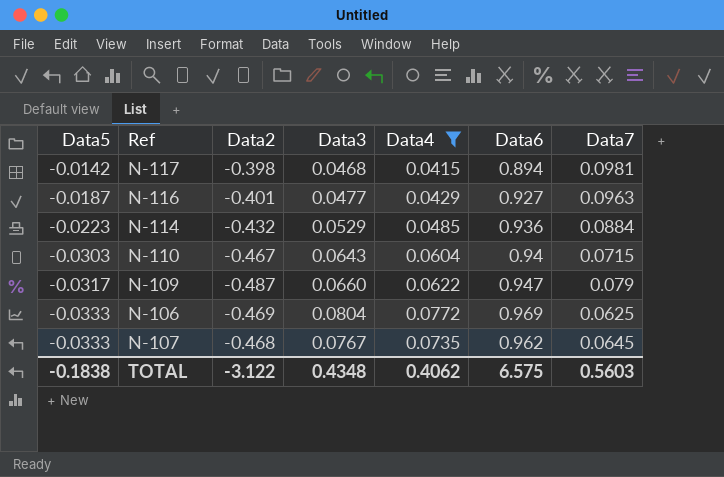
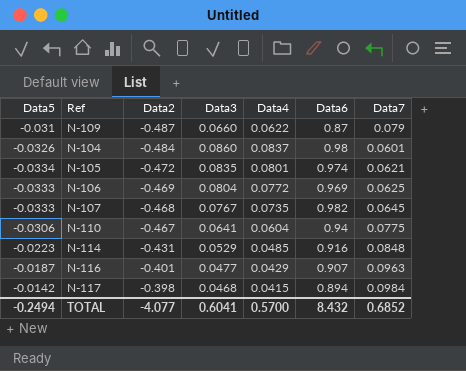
filter: Data4 <= 0.0772 -> none
row order: Data5 descending -> Data2 ascending
N-109 | Data5: -0.0317 -> -0.031
N-109 | Data6: 0.947 -> 0.87
N-107 | Data6: 0.962 -> 0.982
N-110 | Data5: -0.0303 -> -0.0306
N-110 | Data3: 0.0643 -> 0.0641
N-110 | Data7: 0.0715 -> 0.0775
N-114 | Data2: -0.432 -> -0.431
N-114 | Data6: 0.936 -> 0.916
N-114 | Data7: 0.0884 -> 0.0848
N-116 | Data6: 0.927 -> 0.907
N-117 | Data7: 0.0981 -> 0.0984
TOTAL | Data5: -0.1838 -> -0.2494
TOTAL | Data2: -3.122 -> -4.077
TOTAL | Data3: 0.4348 -> 0.6041
TOTAL | Data4: 0.4062 -> 0.5700
TOTAL | Data6: 6.575 -> 8.432
TOTAL | Data7: 0.5603 -> 0.6852

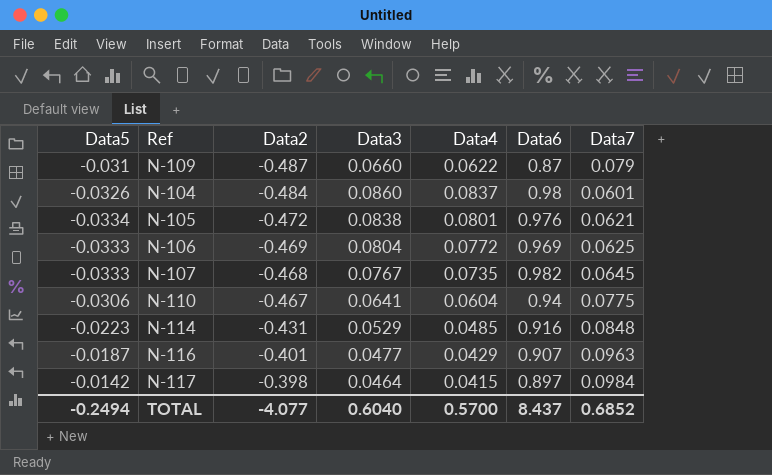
N-105 | Data3: 0.0835 -> 0.0838
N-105 | Data6: 0.974 -> 0.976
N-117 | Data3: 0.0468 -> 0.0464
N-117 | Data6: 0.894 -> 0.897
TOTAL | Data3: 0.6041 -> 0.6040
TOTAL | Data6: 8.432 -> 8.437

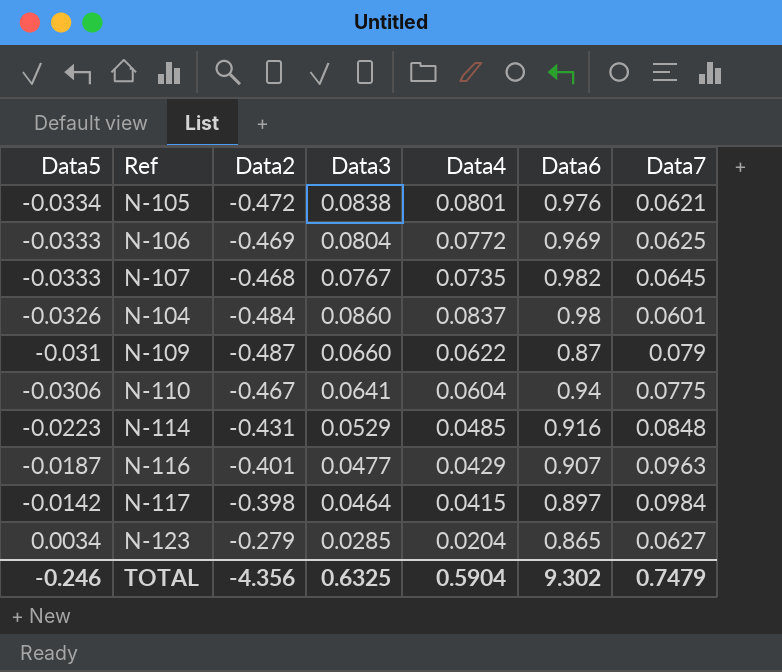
row order: Data2 ascending -> Data5 ascending
row N-123: none -> 0.0034 | -0.279 | 0.0285 | 0.0204 | 0.865 | 0.0627
TOTAL | Data5: -0.2494 -> -0.246
TOTAL | Data2: -4.077 -> -4.356
TOTAL | Data3: 0.6040 -> 0.6325
TOTAL | Data4: 0.5700 -> 0.5904
TOTAL | Data6: 8.437 -> 9.302
TOTAL | Data7: 0.6852 -> 0.7479

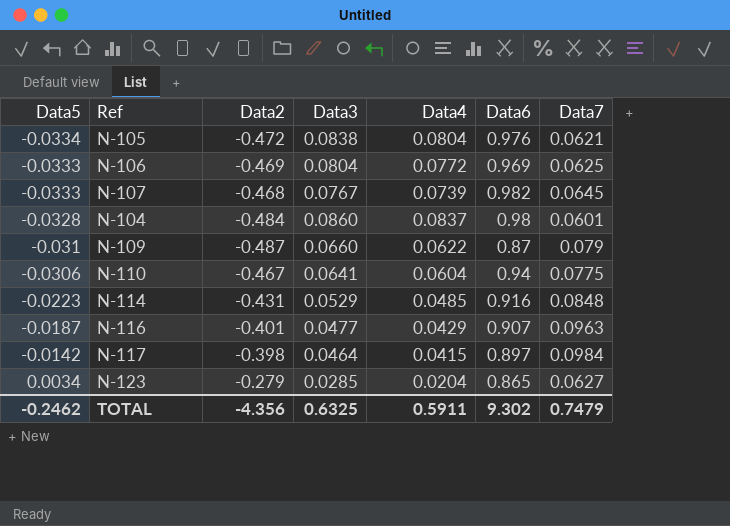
N-105 | Data4: 0.0801 -> 0.0804
N-107 | Data4: 0.0735 -> 0.0739
N-104 | Data5: -0.0326 -> -0.0328
TOTAL | Data5: -0.246 -> -0.2462
TOTAL | Data4: 0.5904 -> 0.5911

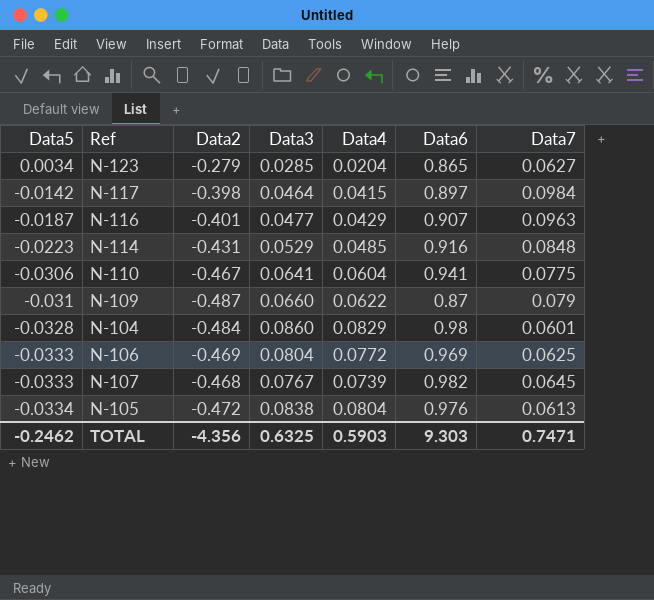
row order: Data5 ascending -> Data5 descending
N-110 | Data6: 0.94 -> 0.941
N-104 | Data4: 0.0837 -> 0.0829
N-105 | Data7: 0.0621 -> 0.0613
TOTAL | Data4: 0.5911 -> 0.5903
TOTAL | Data6: 9.302 -> 9.303
TOTAL | Data7: 0.7479 -> 0.7471

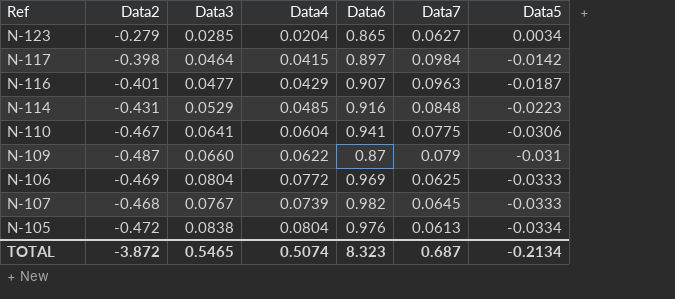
column Data5 | position: 1 -> 7
row N-104: -0.0328 | -0.484 | 0.0860 | 0.0829 | 0.98 | 0.0601 -> none
TOTAL | Data2: -4.356 -> -3.872
TOTAL | Data3: 0.6325 -> 0.5465
TOTAL | Data4: 0.5903 -> 0.5074
TOTAL | Data6: 9.303 -> 8.323
TOTAL | Data7: 0.7471 -> 0.687
TOTAL | Data5: -0.2462 -> -0.2134

